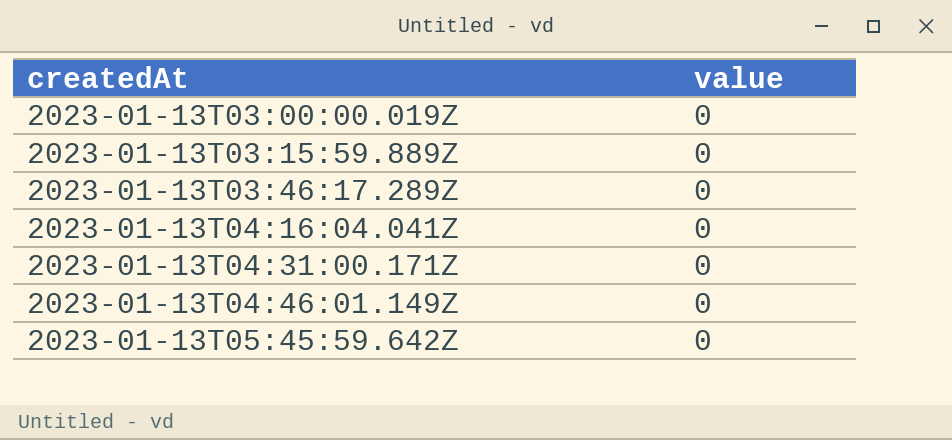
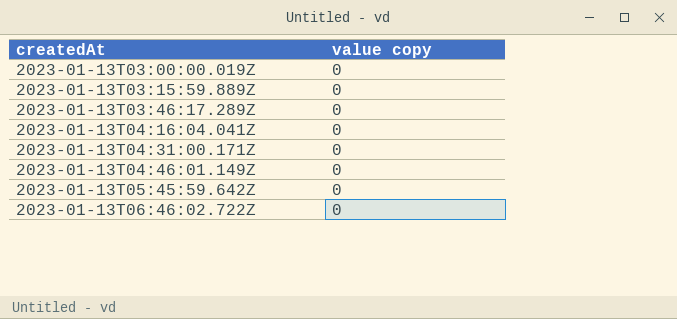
column name: value -> value copy
row 2023-01-13T06:46:02.722Z: none -> 0

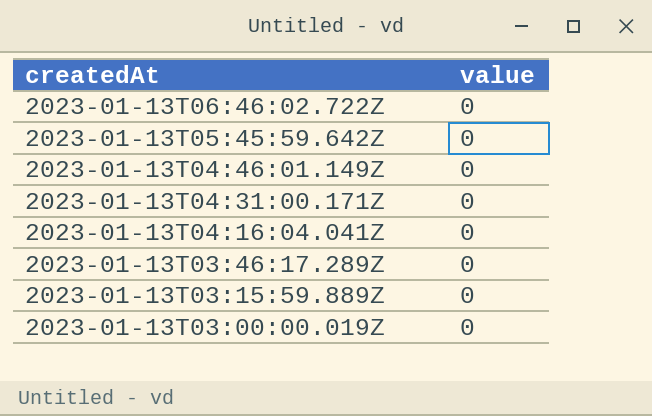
row order: createdAt ascending -> createdAt descending
column name: value copy -> value

